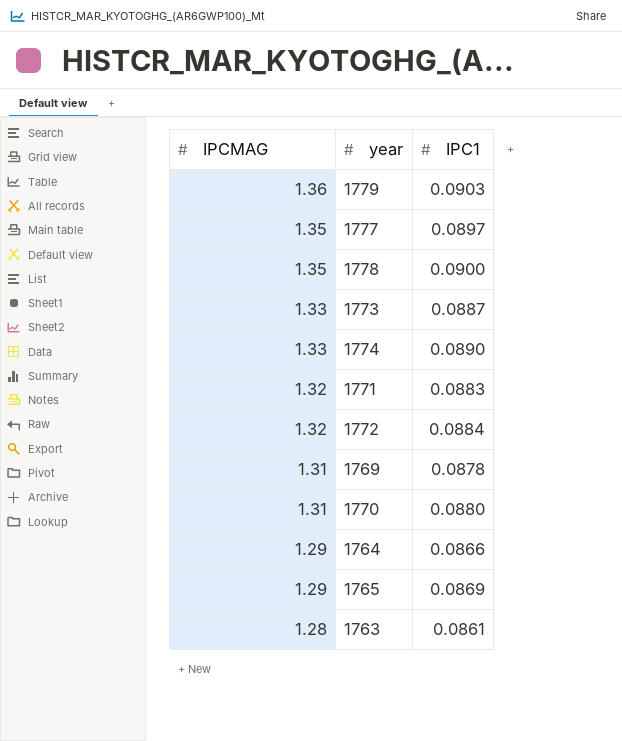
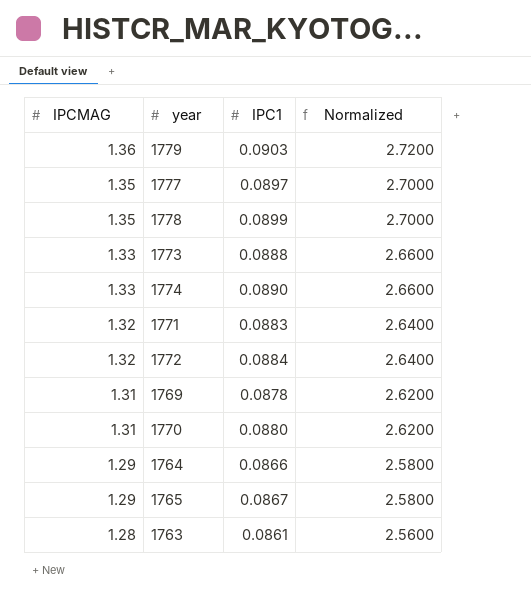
column Normalized | formula: none -> [IPCMAG] * 2
1778 | IPC1: 0.0900 -> 0.0899
1773 | IPC1: 0.0887 -> 0.0888
1765 | IPC1: 0.0869 -> 0.0867

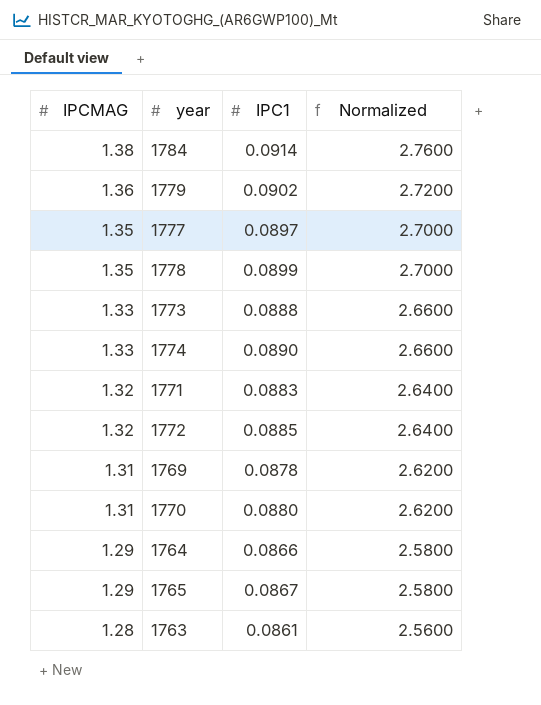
row 1784: none -> 1.38 | 0.0914 | 2.7600
1779 | IPC1: 0.0903 -> 0.0902
1772 | IPC1: 0.0884 -> 0.0885

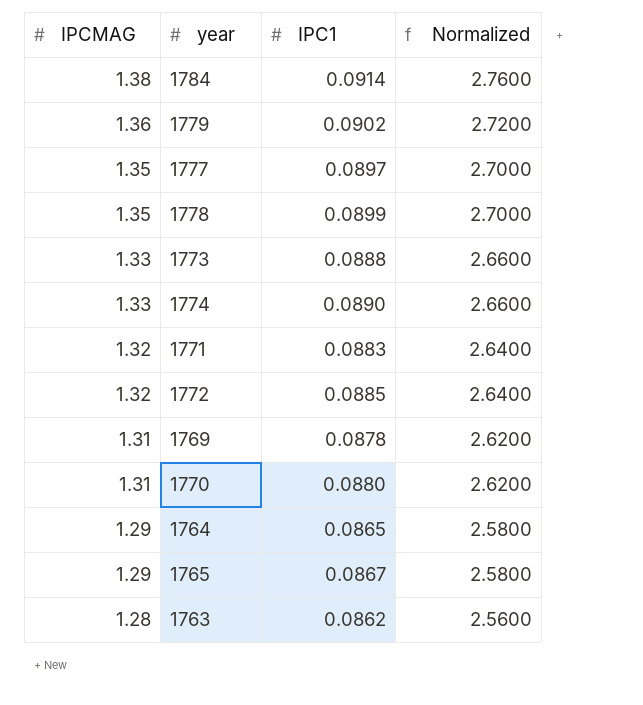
1764 | IPC1: 0.0866 -> 0.0865
1763 | IPC1: 0.0861 -> 0.0862

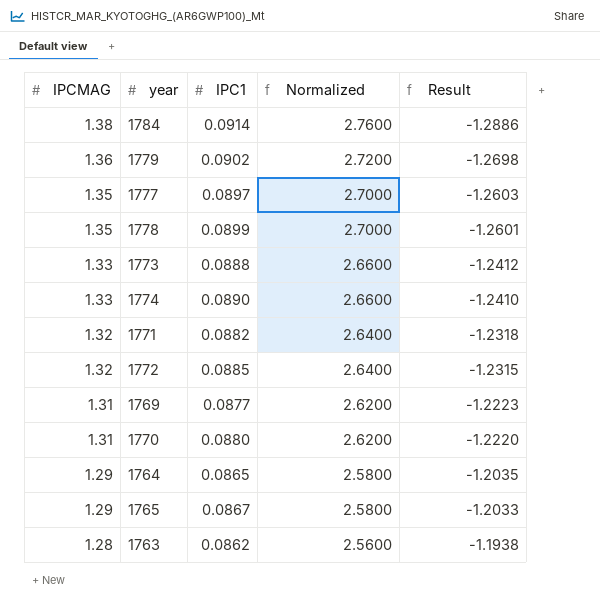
column Result | formula: none -> [IPC1] - [IPCMAG]
1771 | IPC1: 0.0883 -> 0.0882
1769 | IPC1: 0.0878 -> 0.0877

